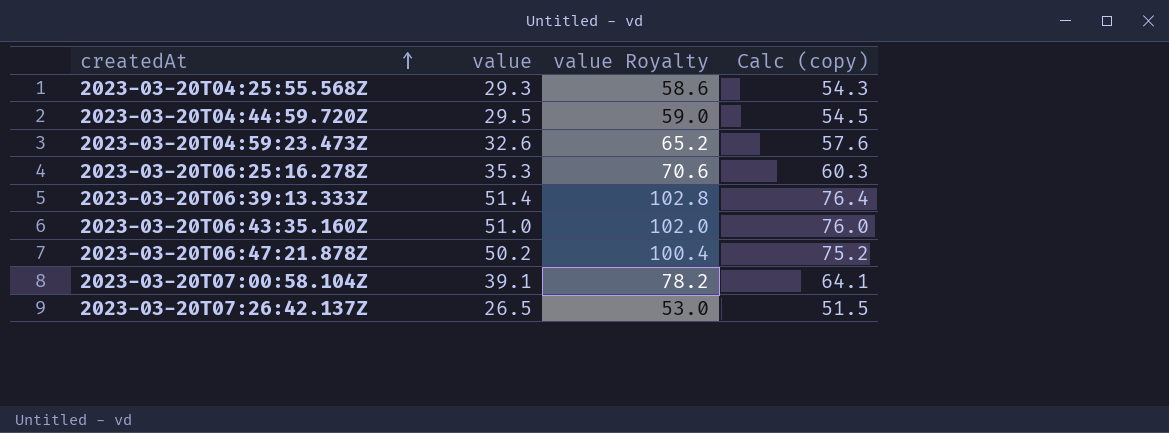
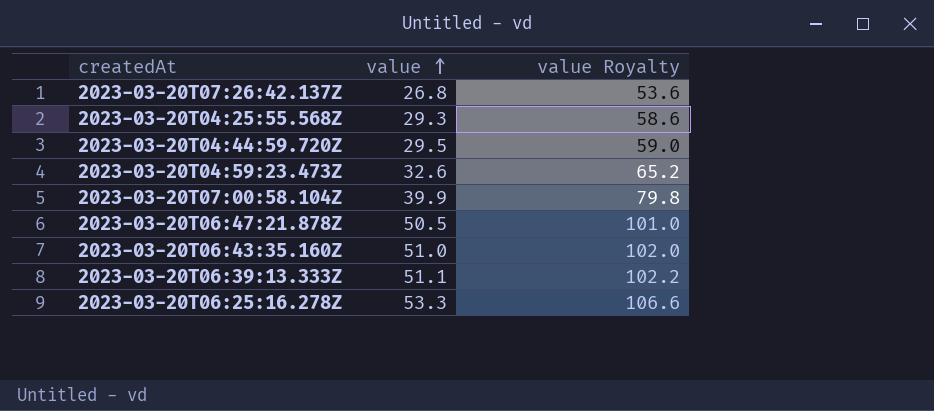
row order: createdAt ascending -> value ascending
column Calc (copy) | formula: [value] + 25 -> none
2023-03-20T07:26:42.137Z | value: 26.5 -> 26.8
2023-03-20T07:26:42.137Z | value Royalty: 53.0 -> 53.6
2023-03-20T07:00:58.104Z | value: 39.1 -> 39.9
2023-03-20T07:00:58.104Z | value Royalty: 78.2 -> 79.8
2023-03-20T06:47:21.878Z | value: 50.2 -> 50.5
2023-03-20T06:47:21.878Z | value Royalty: 100.4 -> 101.0
2023-03-20T06:39:13.333Z | value: 51.4 -> 51.1
2023-03-20T06:39:13.333Z | value Royalty: 102.8 -> 102.2
2023-03-20T06:25:16.278Z | value: 35.3 -> 53.3
2023-03-20T06:25:16.278Z | value Royalty: 70.6 -> 106.6

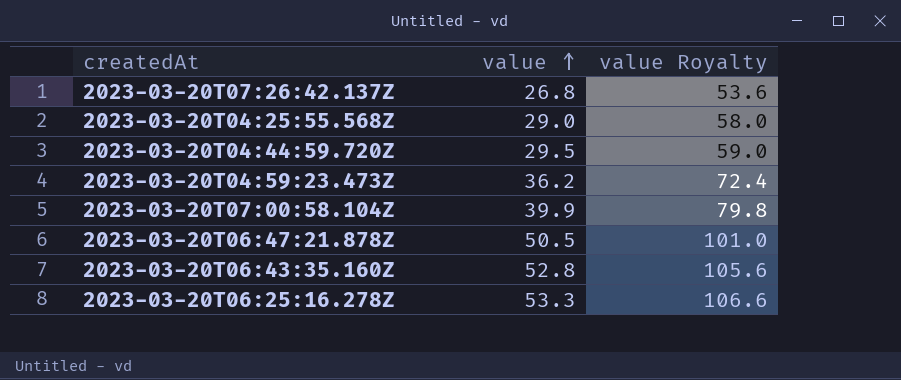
row 2023-03-20T06:39:13.333Z: 51.1 | 102.2 -> none
2023-03-20T04:25:55.568Z | value: 29.3 -> 29.0
2023-03-20T04:25:55.568Z | value Royalty: 58.6 -> 58.0
2023-03-20T04:59:23.473Z | value: 32.6 -> 36.2
2023-03-20T04:59:23.473Z | value Royalty: 65.2 -> 72.4
2023-03-20T06:43:35.160Z | value: 51.0 -> 52.8
2023-03-20T06:43:35.160Z | value Royalty: 102.0 -> 105.6

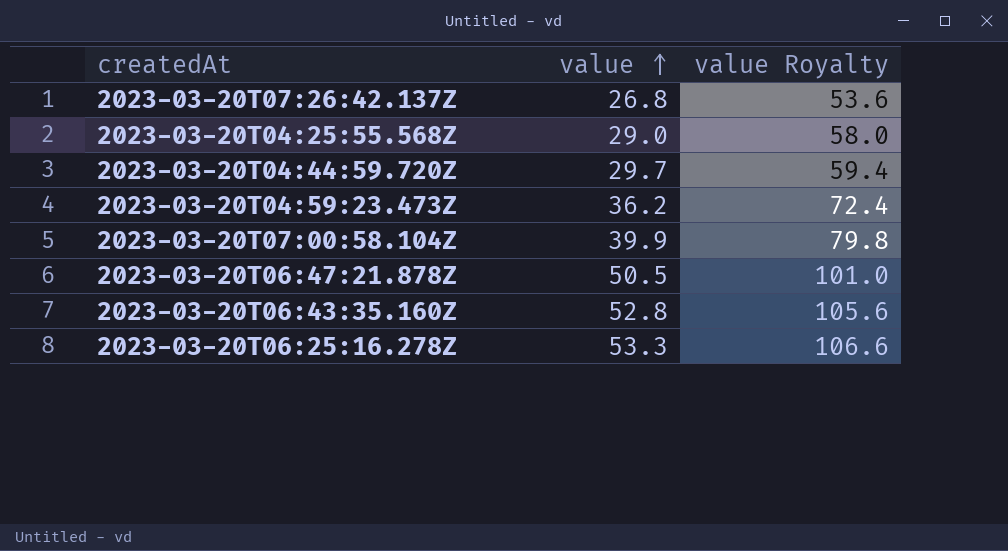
2023-03-20T04:44:59.720Z | value: 29.5 -> 29.7
2023-03-20T04:44:59.720Z | value Royalty: 59.0 -> 59.4

